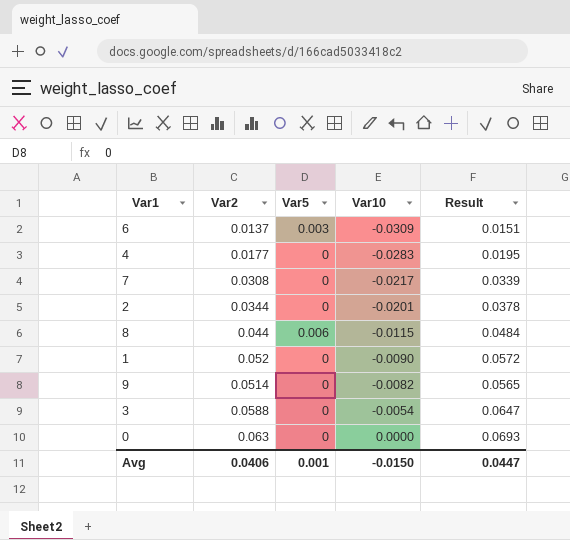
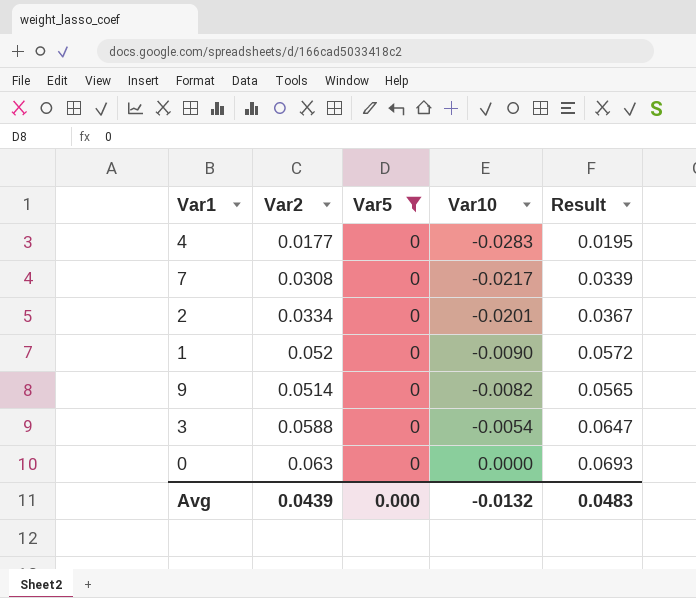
filter: none -> Var5 = 0
2 | Var2: 0.0344 -> 0.0334
2 | Result: 0.0378 -> 0.0367
Avg | Var2: 0.0406 -> 0.0439
Avg | Var5: 0.001 -> 0.000
Avg | Var10: -0.0150 -> -0.0132
Avg | Result: 0.0447 -> 0.0483

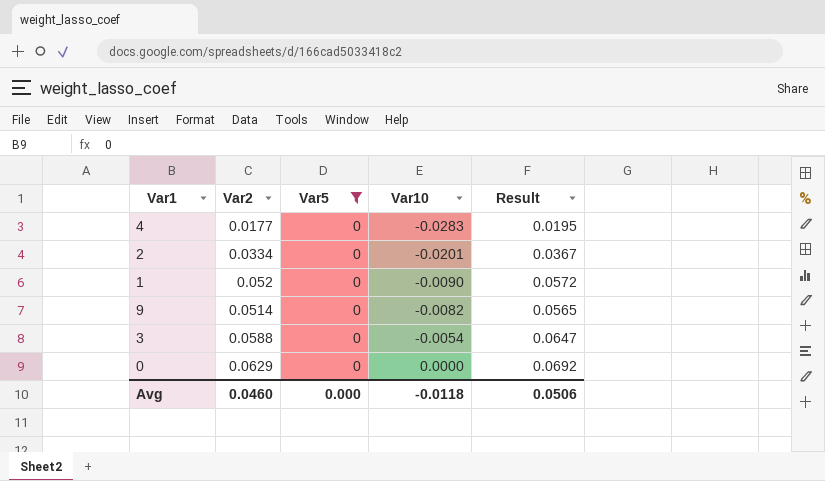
row 7: 0.0308 | 0 | -0.0217 | 0.0339 -> none
0 | Var2: 0.063 -> 0.0629
0 | Result: 0.0693 -> 0.0692
Avg | Var2: 0.0439 -> 0.0460
Avg | Var10: -0.0132 -> -0.0118
Avg | Result: 0.0483 -> 0.0506

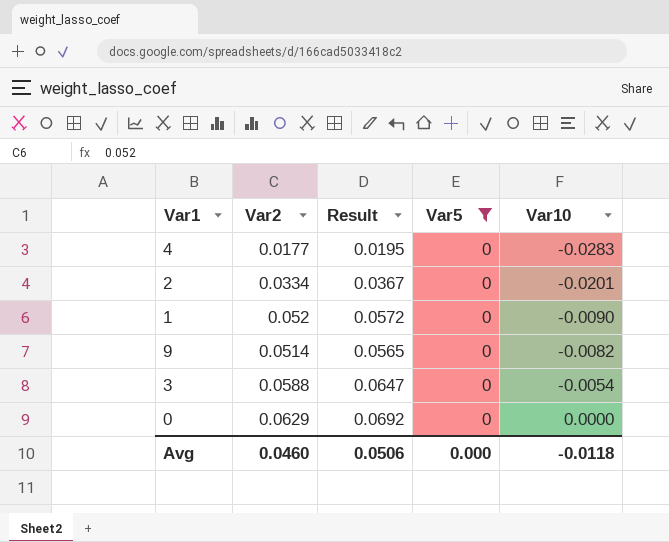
column Result | position: 5 -> 3

